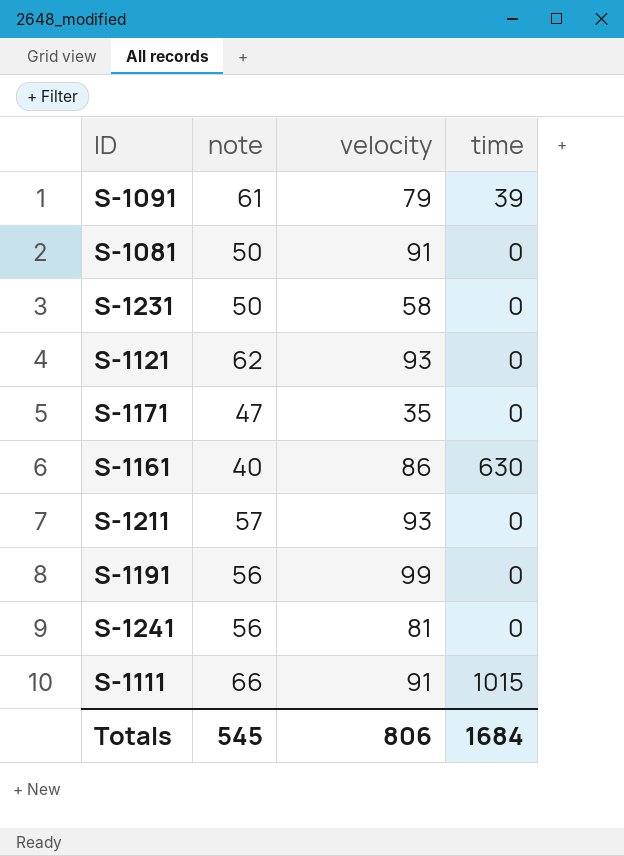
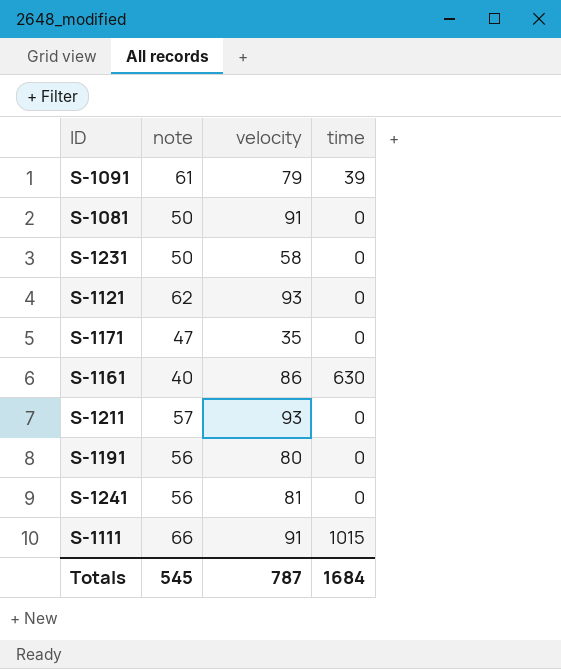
S-1191 | velocity: 99 -> 80
Totals | velocity: 806 -> 787

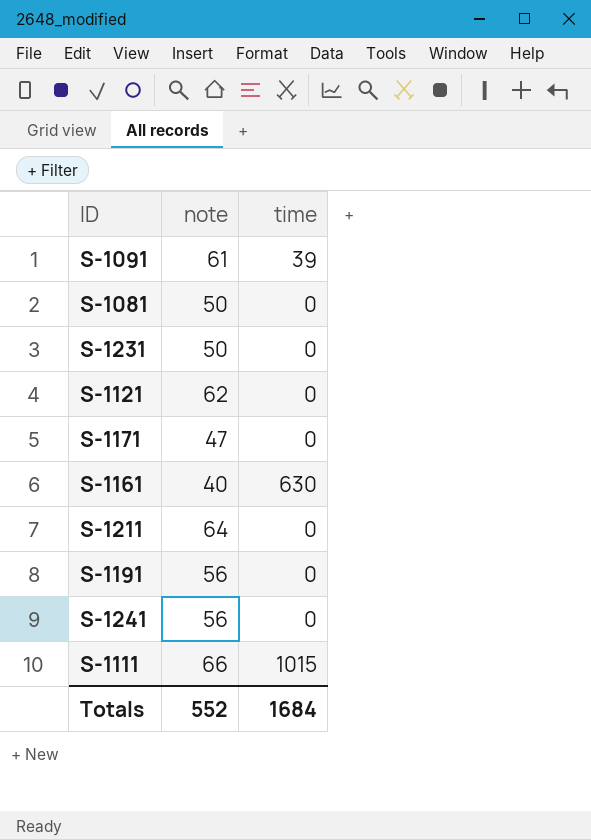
column velocity | position: 3 -> none
S-1211 | note: 57 -> 64
Totals | note: 545 -> 552

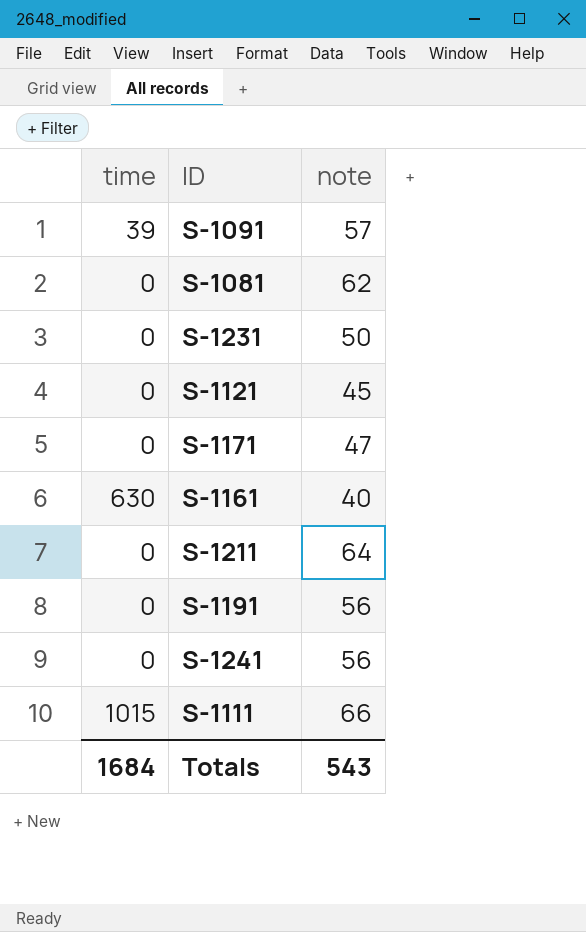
column time | position: 3 -> 1
S-1091 | note: 61 -> 57
S-1081 | note: 50 -> 62
S-1121 | note: 62 -> 45
Totals | note: 552 -> 543

